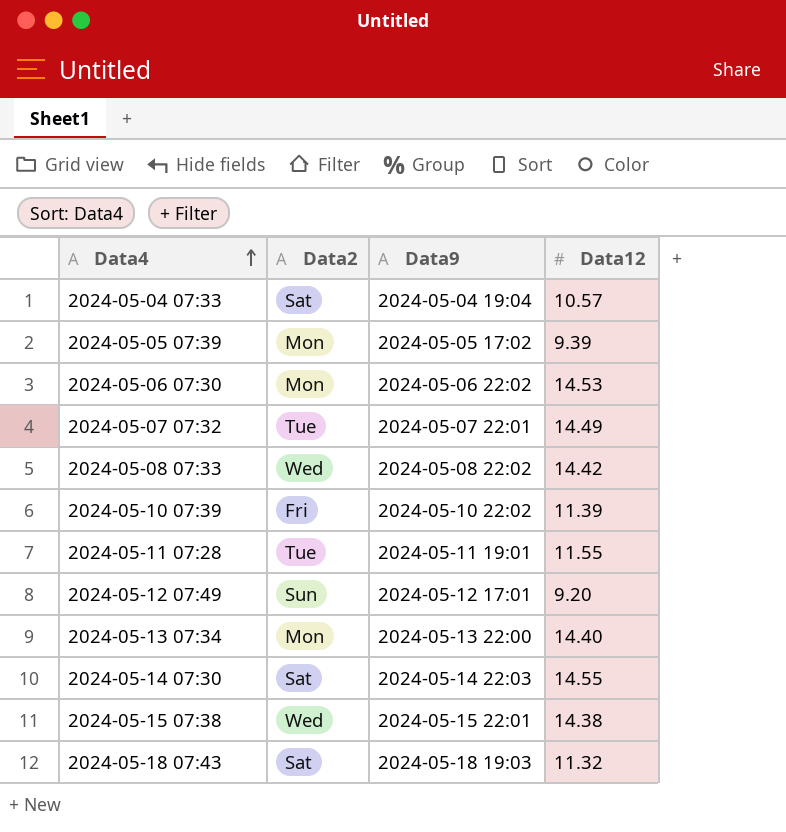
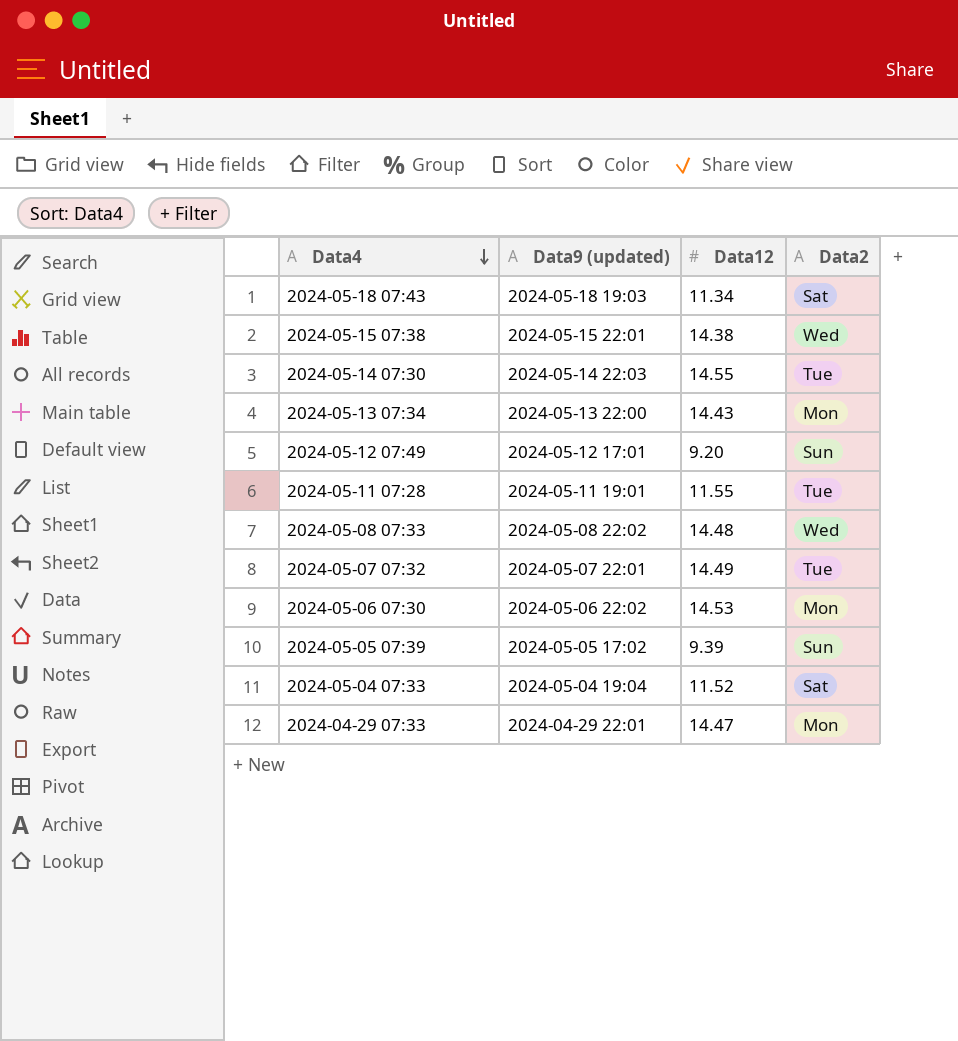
row order: Data4 ascending -> Data4 descending
column name: Data9 -> Data9 (updated)
column Data2 | position: 2 -> 4
row 2024-05-10 07:39: Fri | 2024-05-10 22:02 | 11.39 -> none
2024-05-18 07:43 | Data12: 11.32 -> 11.34
2024-05-14 07:30 | Data2: Sat -> Tue
2024-05-13 07:34 | Data12: 14.40 -> 14.43
2024-05-08 07:33 | Data12: 14.42 -> 14.48
2024-05-05 07:39 | Data2: Mon -> Sun
2024-05-04 07:33 | Data12: 10.57 -> 11.52
row 2024-04-29 07:33: none -> 2024-04-29 22:01 | 14.47 | Mon

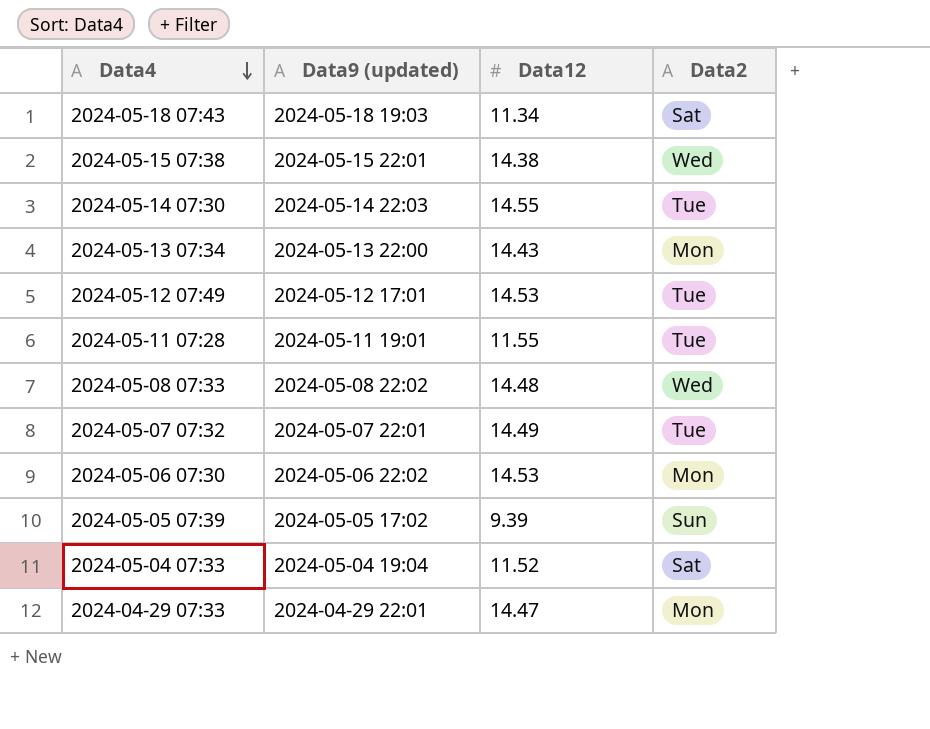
2024-05-12 07:49 | Data12: 9.20 -> 14.53
2024-05-12 07:49 | Data2: Sun -> Tue

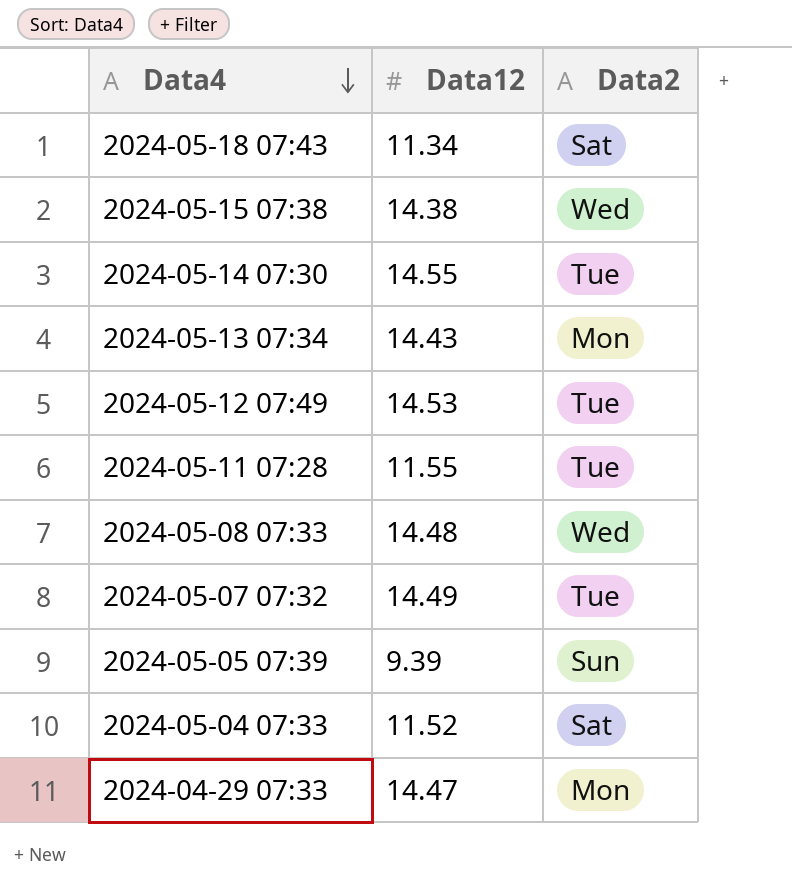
column Data9 (updated) | position: 2 -> none
row 2024-05-06 07:30: 2024-05-06 22:02 | 14.53 | Mon -> none

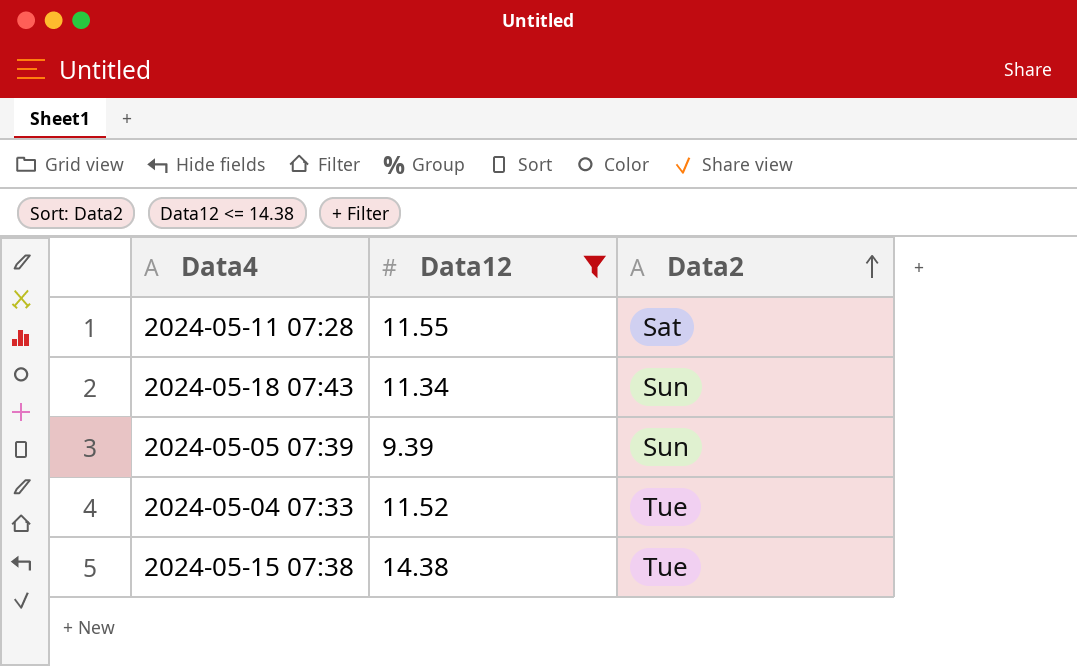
filter: none -> Data12 <= 14.38
row order: Data4 descending -> Data2 ascending
2024-05-11 07:28 | Data2: Tue -> Sat
2024-05-18 07:43 | Data2: Sat -> Sun
2024-05-04 07:33 | Data2: Sat -> Tue
2024-05-15 07:38 | Data2: Wed -> Tue

